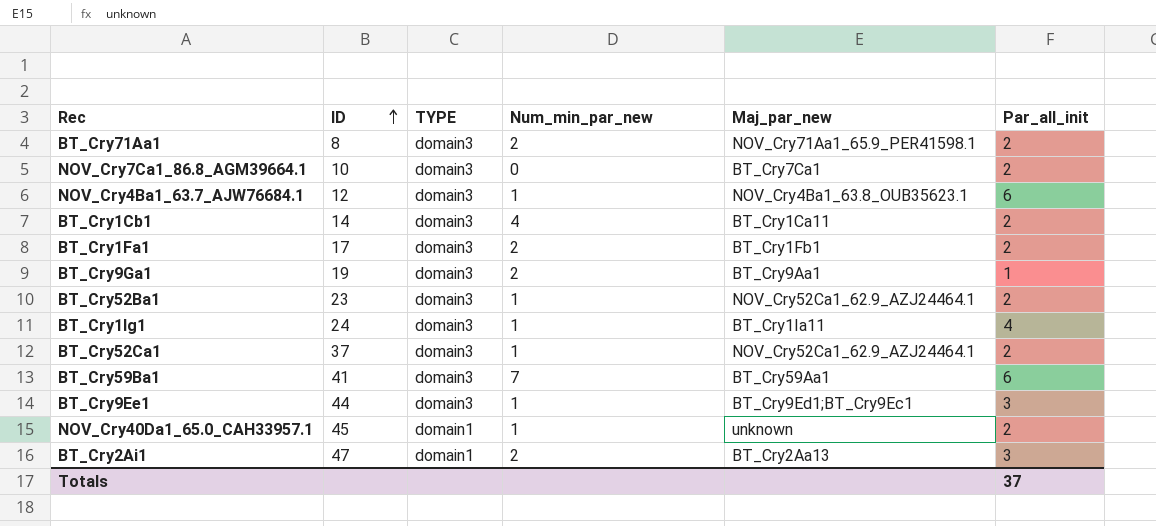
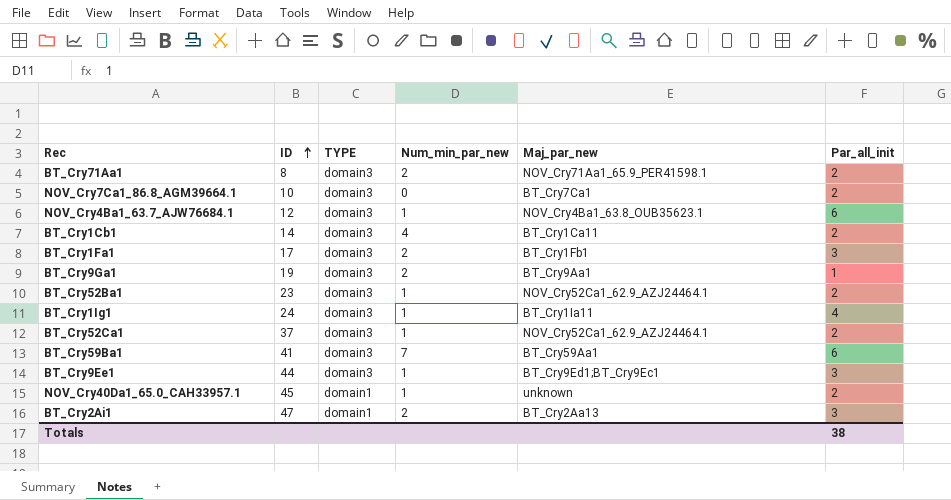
BT_Cry1Fa1 | Par_all_init: 2 -> 3
Totals | Par_all_init: 37 -> 38

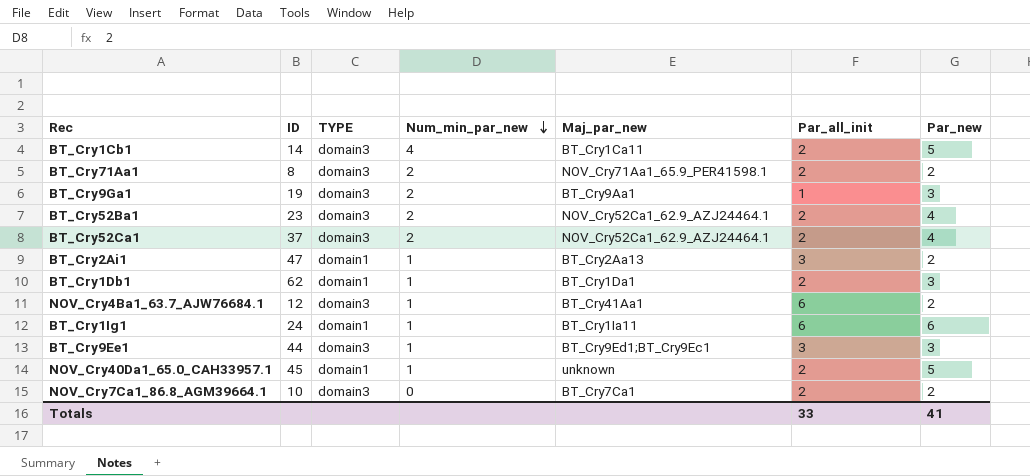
row order: ID ascending -> Num_min_par_new descending
column Par_new | position: none -> 7
row BT_Cry1Fa1: 17 | domain3 | 2 | BT_Cry1Fb1 | 3 -> none
row BT_Cry59Ba1: 41 | domain3 | 7 | BT_Cry59Aa1 | 6 -> none
BT_Cry52Ba1 | Num_min_par_new: 1 -> 2
BT_Cry52Ca1 | Num_min_par_new: 1 -> 2
BT_Cry2Ai1 | Num_min_par_new: 2 -> 1
row BT_Cry1Db1: none -> 62 | domain1 | 1 | BT_Cry1Da1 | 2 | 3
NOV_Cry4Ba1_63.7_AJW76684.1 | Maj_par_new: NOV_Cry4Ba1_63.8_OUB35623.1 -> BT_Cry41Aa1
BT_Cry1Ig1 | TYPE: domain3 -> domain1
BT_Cry1Ig1 | Par_all_init: 4 -> 6
Totals | Par_all_init: 38 -> 33

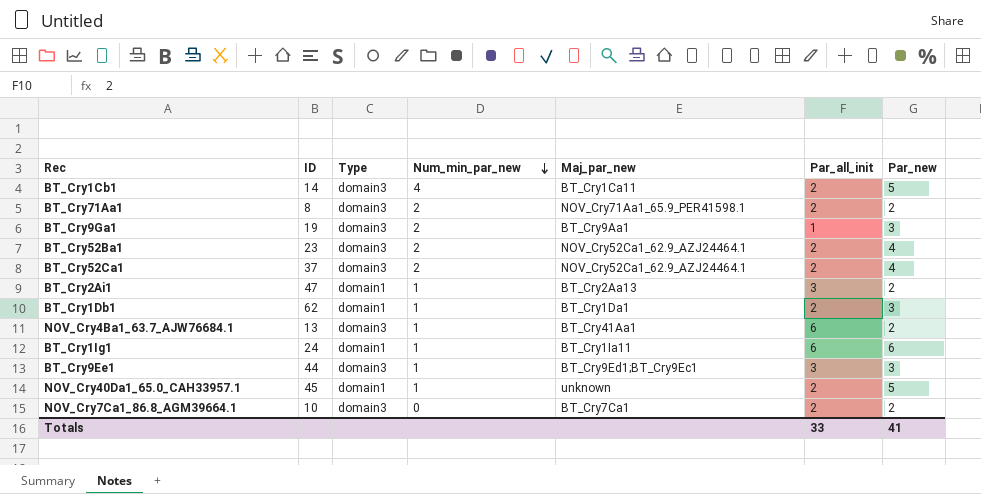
column name: TYPE -> Type
NOV_Cry4Ba1_63.7_AJW76684.1 | ID: 12 -> 13

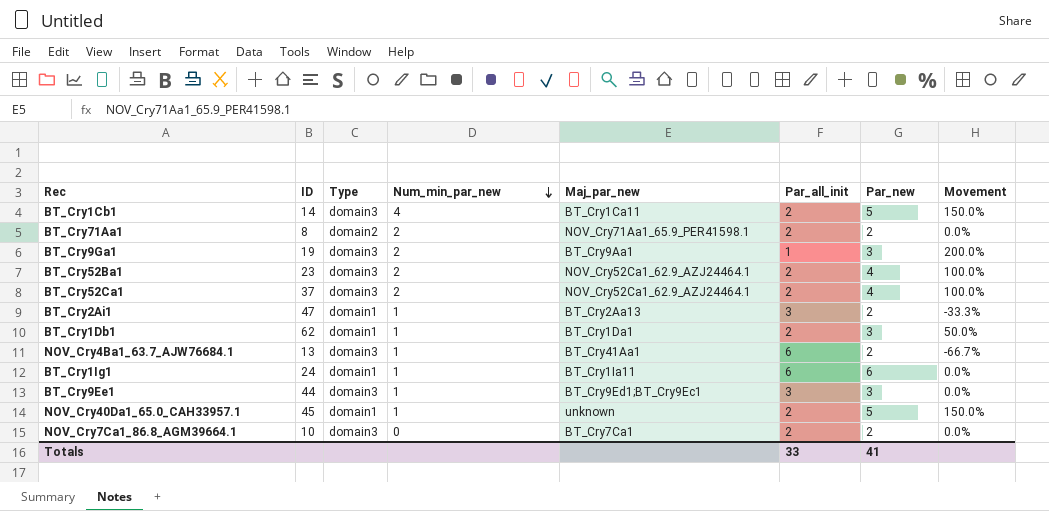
column Movement | formula: none -> ([Par_new] - [Par_all_init]) / [Par_all_init]
BT_Cry71Aa1 | Type: domain3 -> domain2

